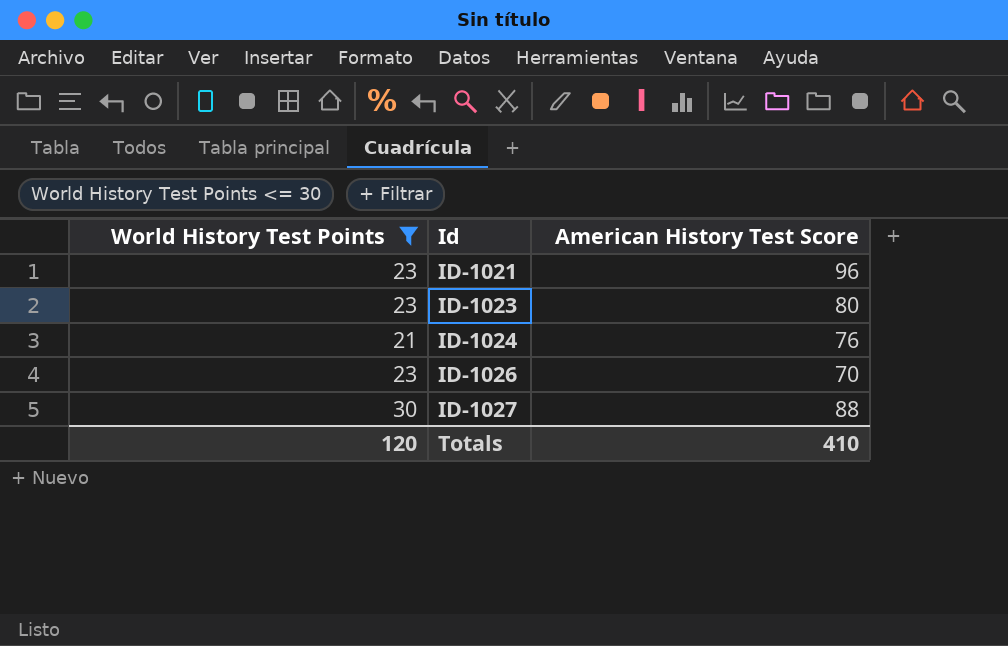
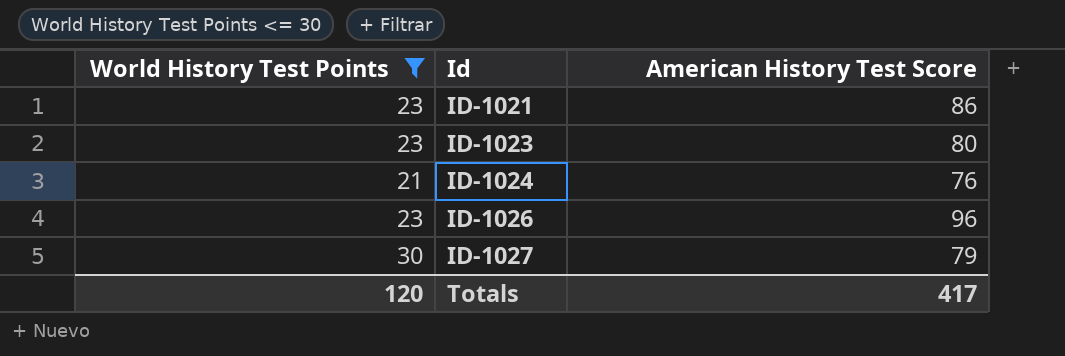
ID-1021 | American History Test Score: 96 -> 86
ID-1026 | American History Test Score: 70 -> 96
ID-1027 | American History Test Score: 88 -> 79
Totals | American History Test Score: 410 -> 417

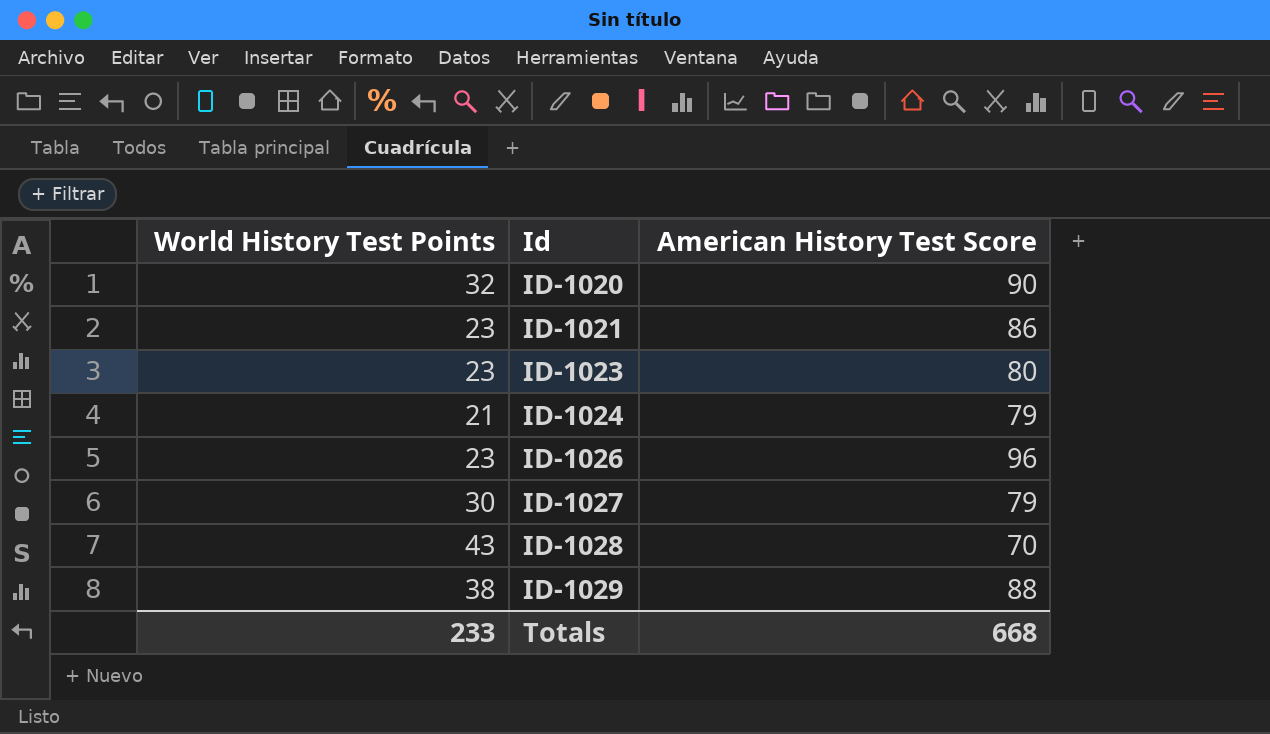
filter: World History Test Points <= 30 -> none
ID-1024 | American History Test Score: 76 -> 79
Totals | World History Test Points: 120 -> 233
Totals | American History Test Score: 417 -> 668

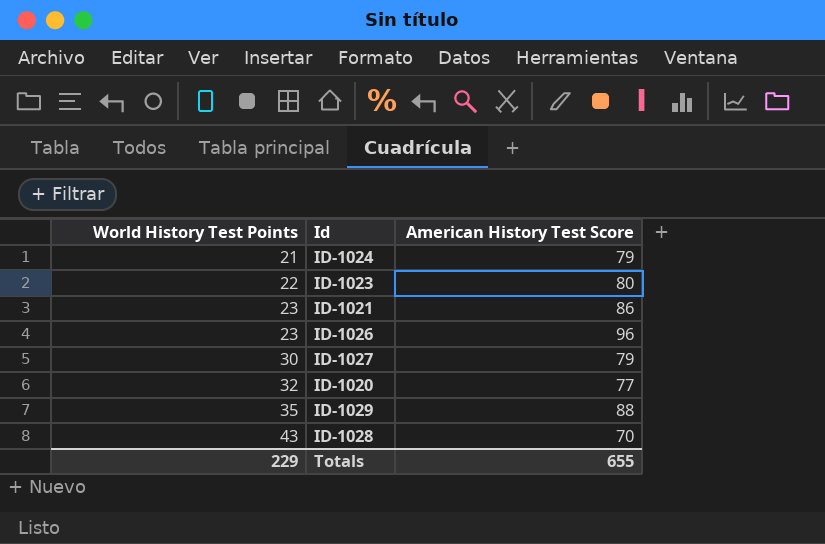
row order: Id ascending -> World History Test Points ascending
ID-1023 | World History Test Points: 23 -> 22
ID-1020 | American History Test Score: 90 -> 77
ID-1029 | World History Test Points: 38 -> 35
Totals | World History Test Points: 233 -> 229
Totals | American History Test Score: 668 -> 655

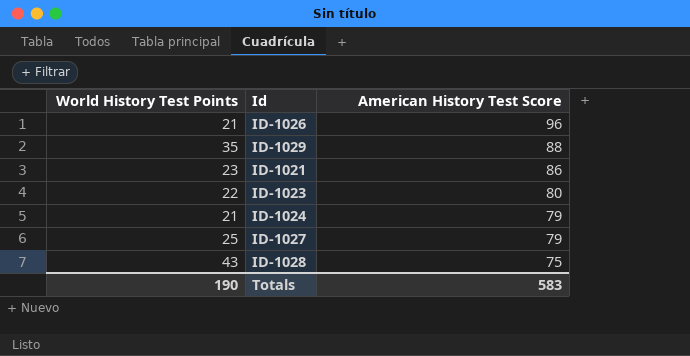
row order: World History Test Points ascending -> American History Test Score descending
row ID-1020: 32 | 77 -> none
ID-1026 | World History Test Points: 23 -> 21
ID-1027 | World History Test Points: 30 -> 25
ID-1028 | American History Test Score: 70 -> 75
Totals | World History Test Points: 229 -> 190
Totals | American History Test Score: 655 -> 583

